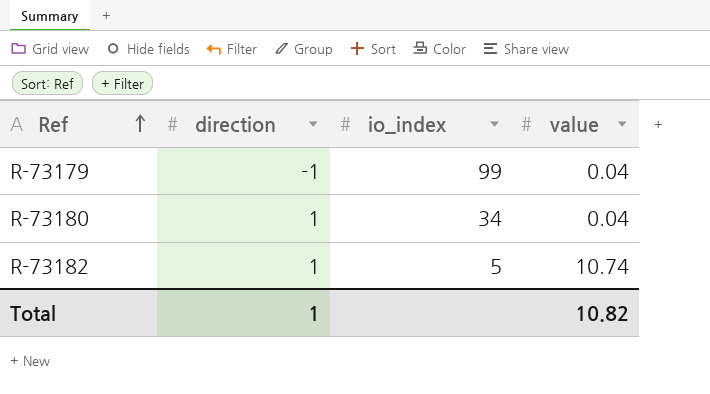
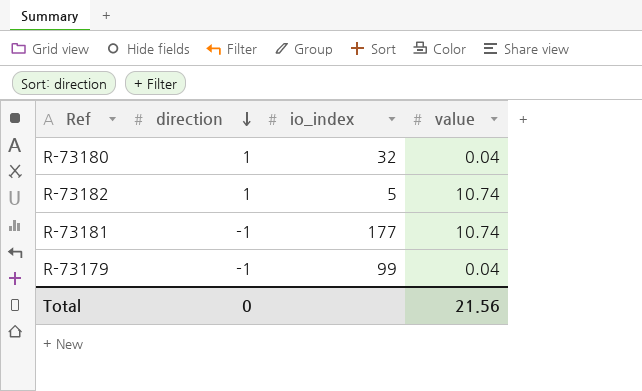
row order: Ref ascending -> direction descending
R-73180 | io_index: 34 -> 32
row R-73181: none -> -1 | 177 | 10.74
Total | direction: 1 -> 0
Total | value: 10.82 -> 21.56

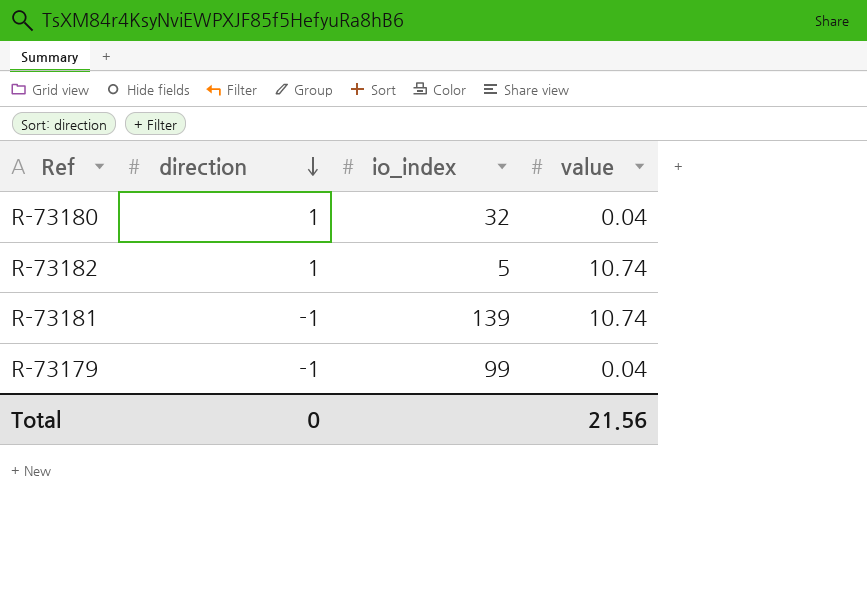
R-73181 | io_index: 177 -> 139

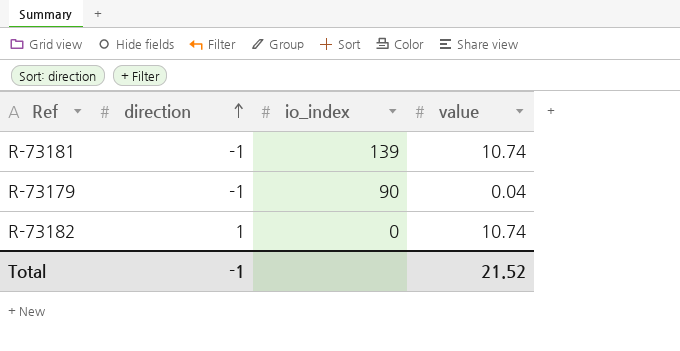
row order: direction descending -> direction ascending
row R-73180: 1 | 32 | 0.04 -> none
R-73179 | io_index: 99 -> 90
R-73182 | io_index: 5 -> 0
Total | direction: 0 -> -1
Total | value: 21.56 -> 21.52

